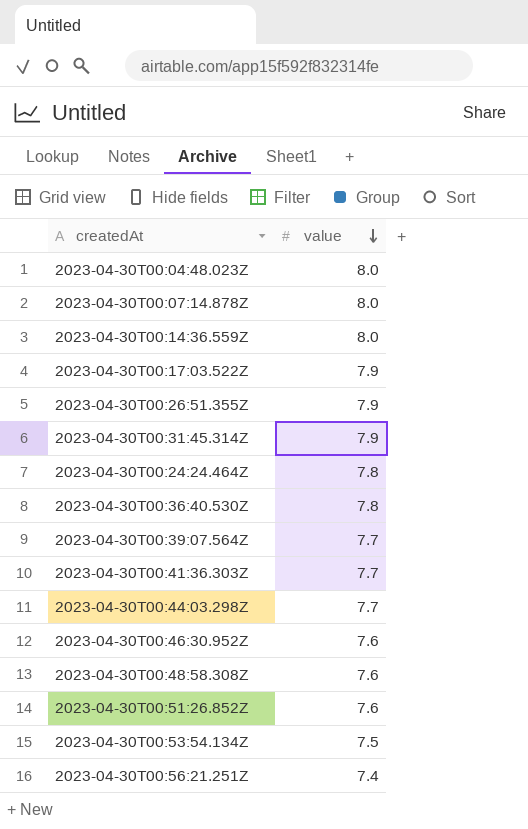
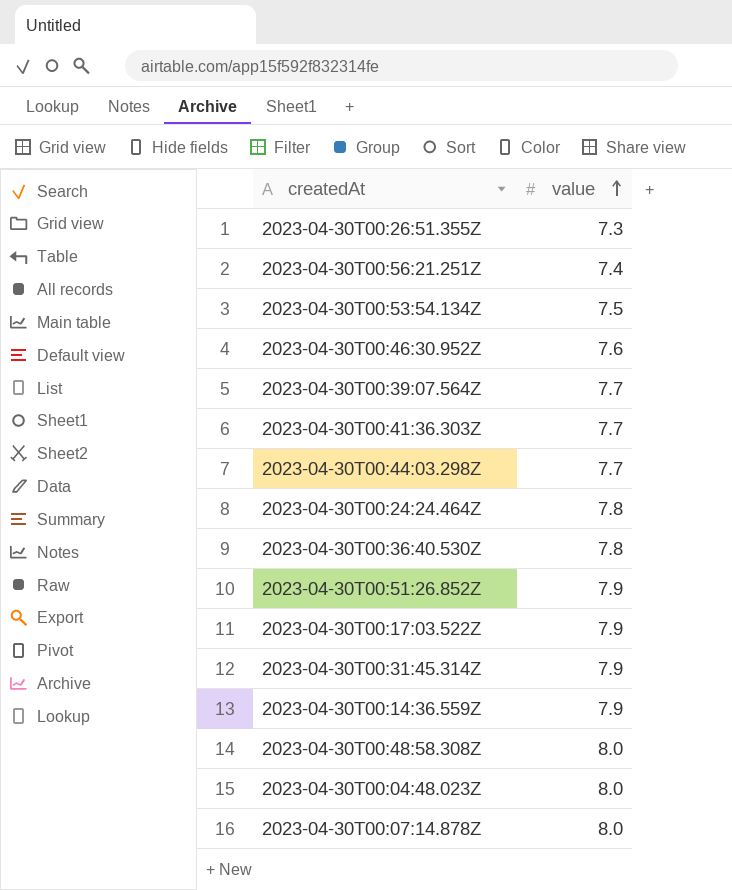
row order: value descending -> value ascending
2023-04-30T00:26:51.355Z | value: 7.9 -> 7.3
2023-04-30T00:51:26.852Z | value: 7.6 -> 7.9
2023-04-30T00:14:36.559Z | value: 8.0 -> 7.9
2023-04-30T00:48:58.308Z | value: 7.6 -> 8.0

